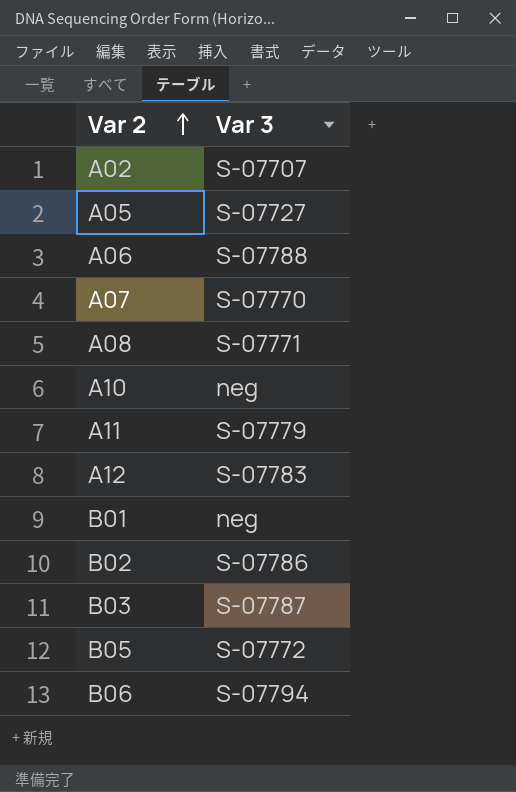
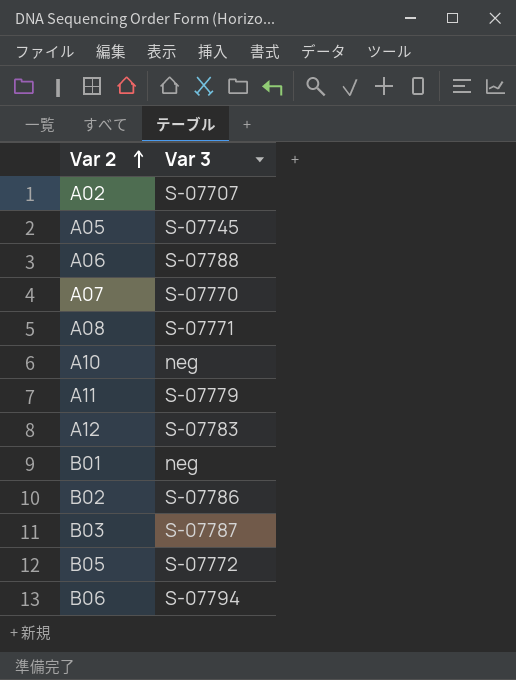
A05 | Var 3: S-07727 -> S-07745

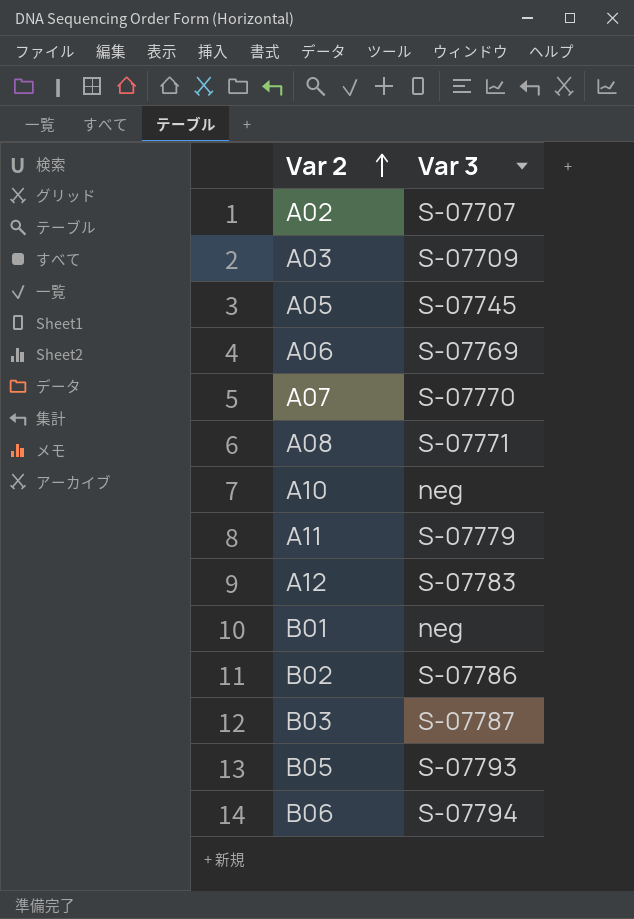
row A03: none -> S-07709
A06 | Var 3: S-07788 -> S-07769
B05 | Var 3: S-07772 -> S-07793

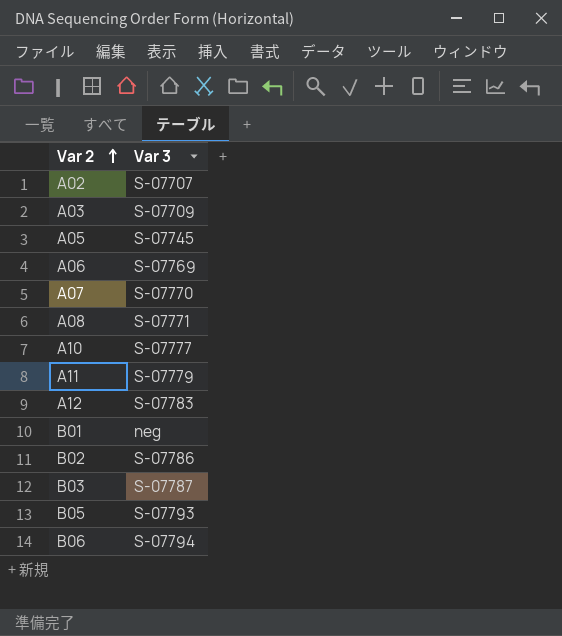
A10 | Var 3: neg -> S-07777

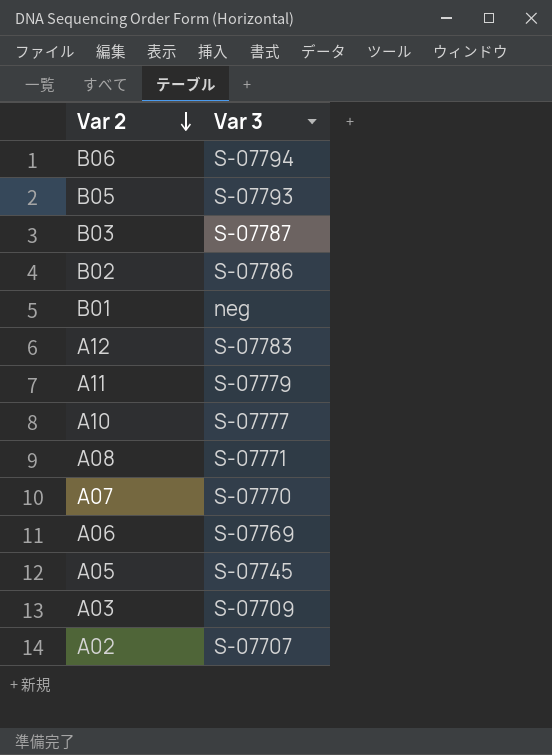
row order: Var 2 ascending -> Var 2 descending

